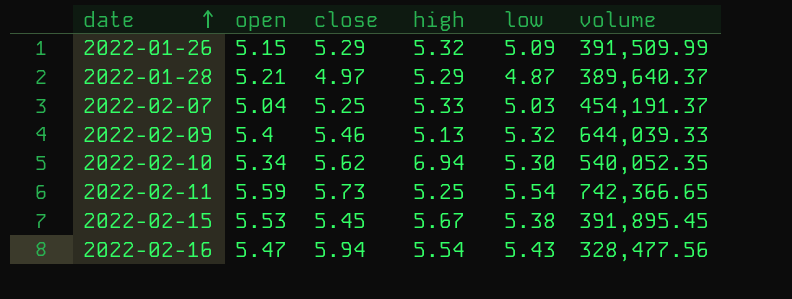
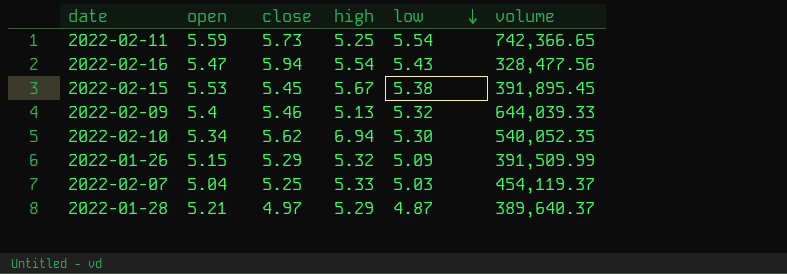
row order: date ascending -> low descending
2022-02-07 | volume: 454,191.37 -> 454,119.37

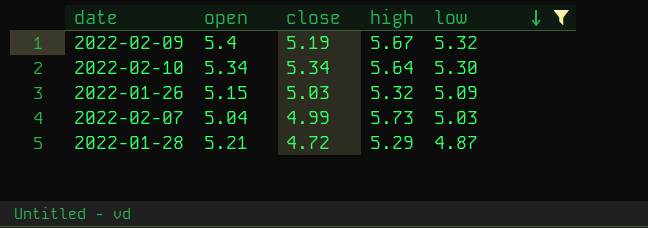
filter: none -> low <= 5.32
column volume | position: 6 -> none
2022-02-09 | close: 5.46 -> 5.19
2022-02-09 | high: 5.13 -> 5.67
2022-02-10 | close: 5.62 -> 5.34
2022-02-10 | high: 6.94 -> 5.64
2022-01-26 | close: 5.29 -> 5.03
2022-02-07 | close: 5.25 -> 4.99
2022-02-07 | high: 5.33 -> 5.73
2022-01-28 | close: 4.97 -> 4.72

